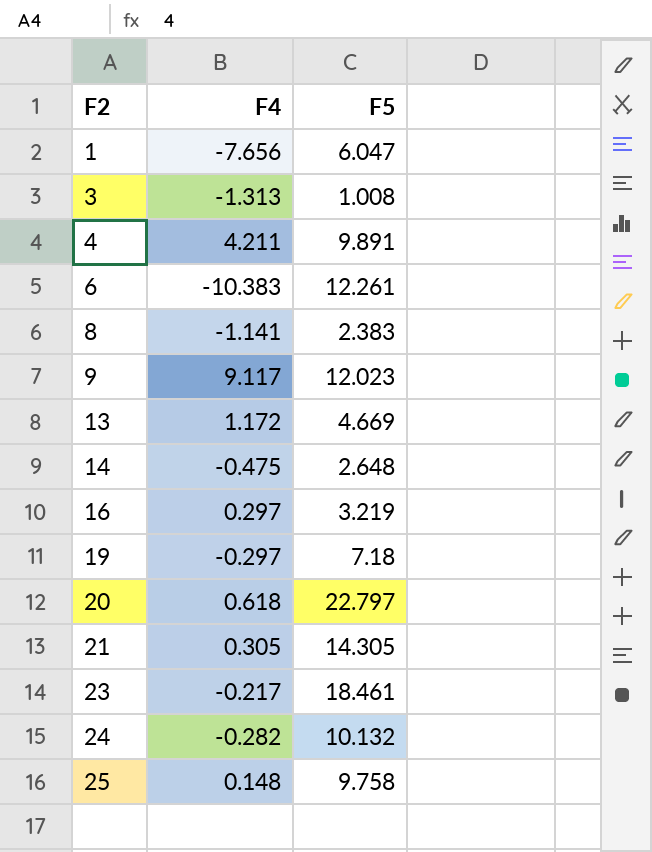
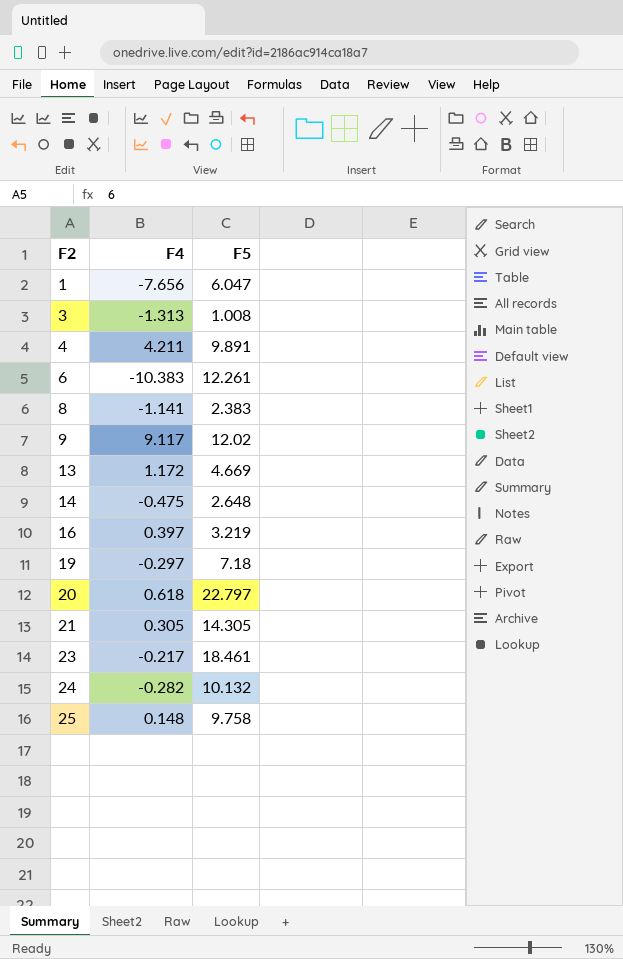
9 | F5: 12.023 -> 12.02
16 | F4: 0.297 -> 0.397

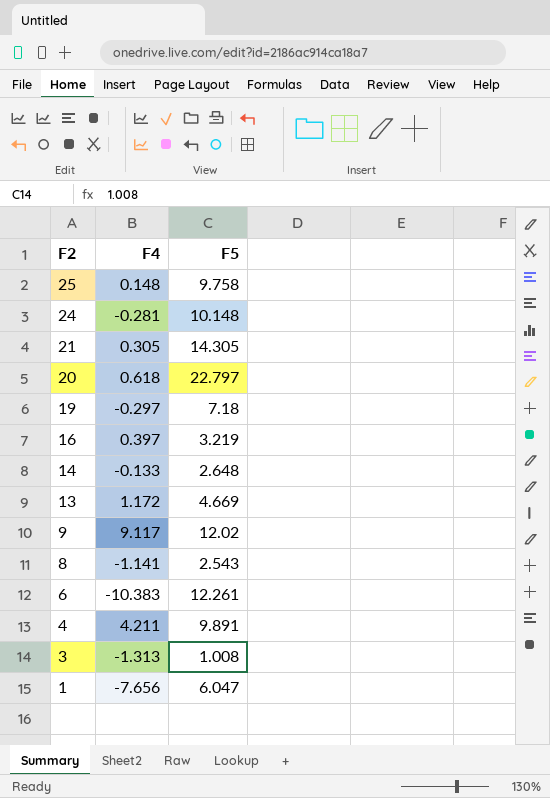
row order: F2 ascending -> F2 descending
row 23: -0.217 | 18.461 -> none
24 | F4: -0.282 -> -0.281
24 | F5: 10.132 -> 10.148
14 | F4: -0.475 -> -0.133
8 | F5: 2.383 -> 2.543

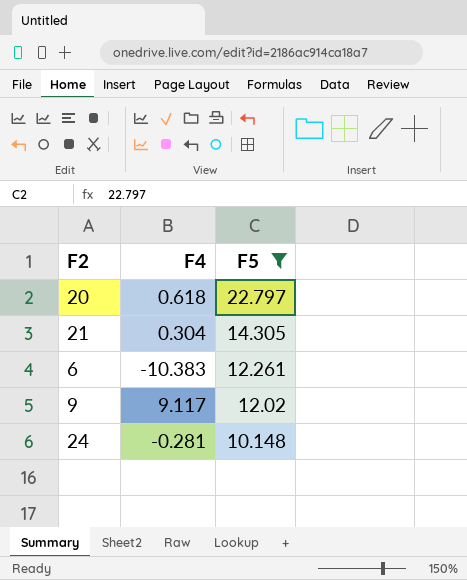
filter: none -> F5 >= 10.148
row order: F2 descending -> F5 descending
21 | F4: 0.305 -> 0.304

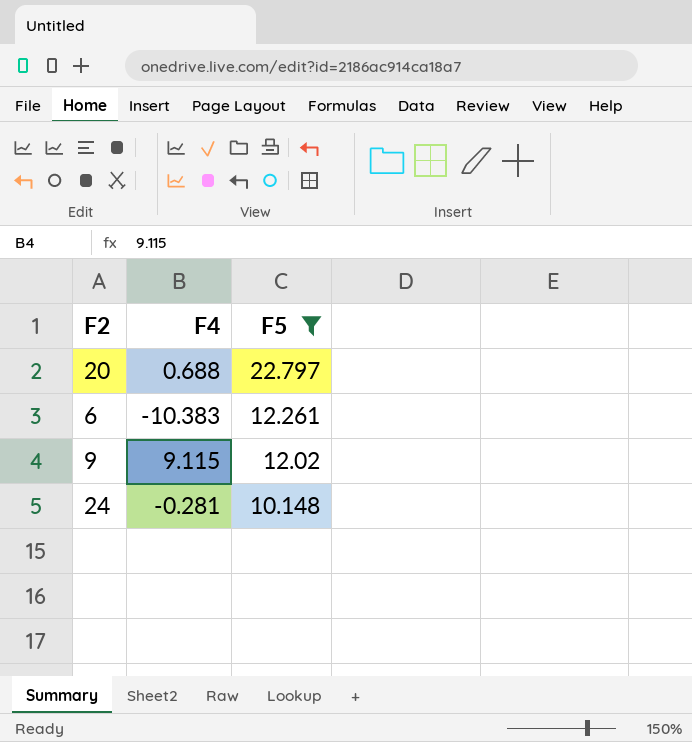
row 21: 0.304 | 14.305 -> none
20 | F4: 0.618 -> 0.688
9 | F4: 9.117 -> 9.115

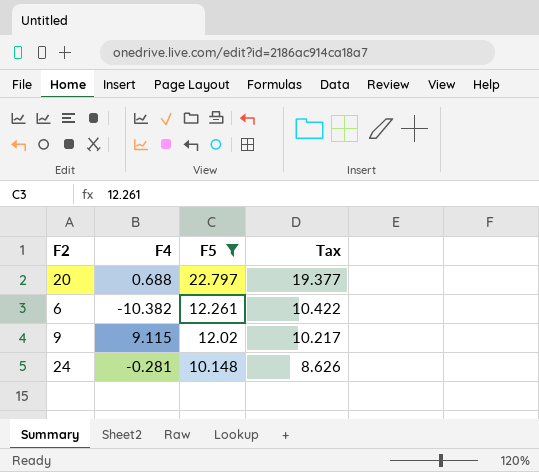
column Tax | formula: none -> [F5] * 0.85
6 | F4: -10.383 -> -10.382

